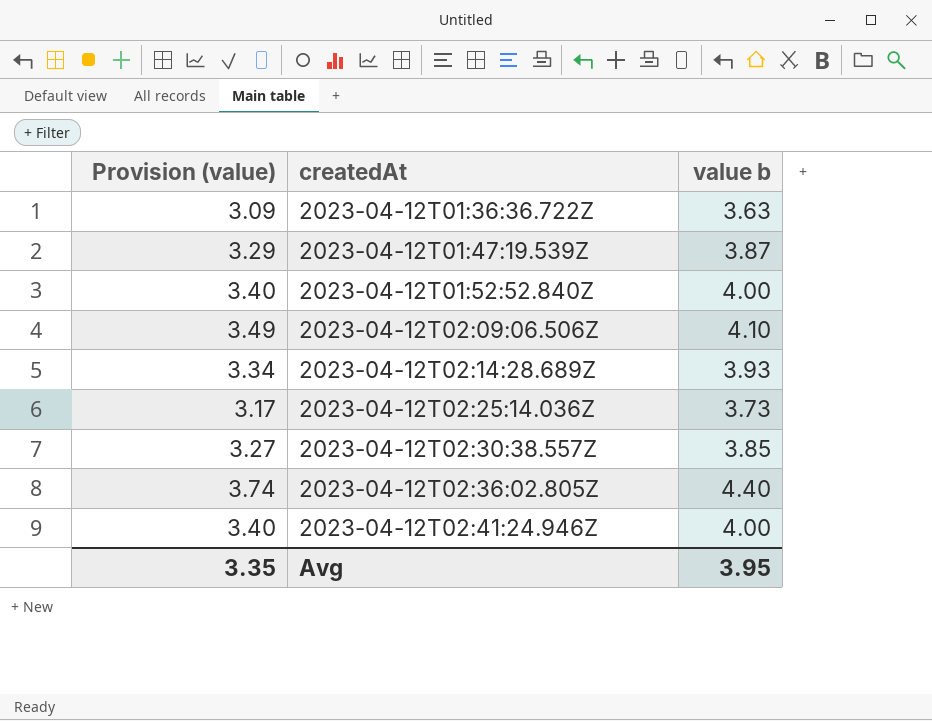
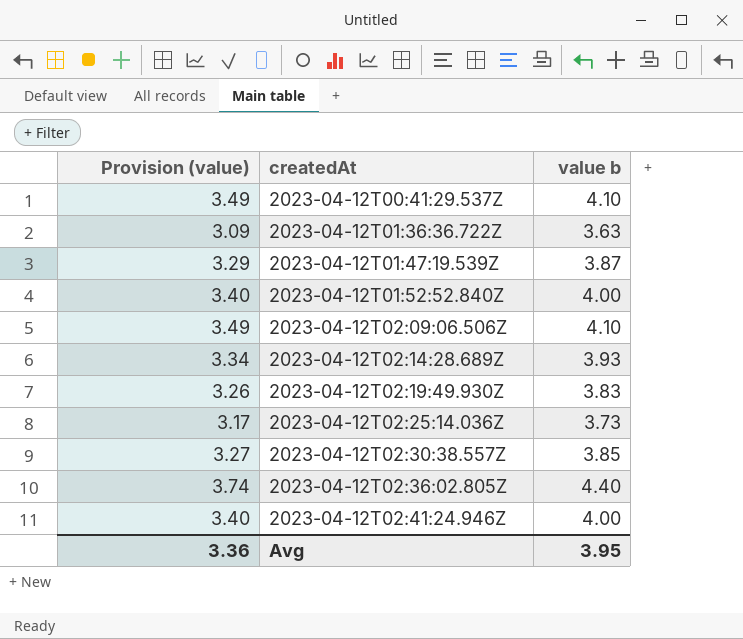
row 2023-04-12T00:41:29.537Z: none -> 3.49 | 4.10
row 2023-04-12T02:19:49.930Z: none -> 3.26 | 3.83
Avg | Provision (value): 3.35 -> 3.36

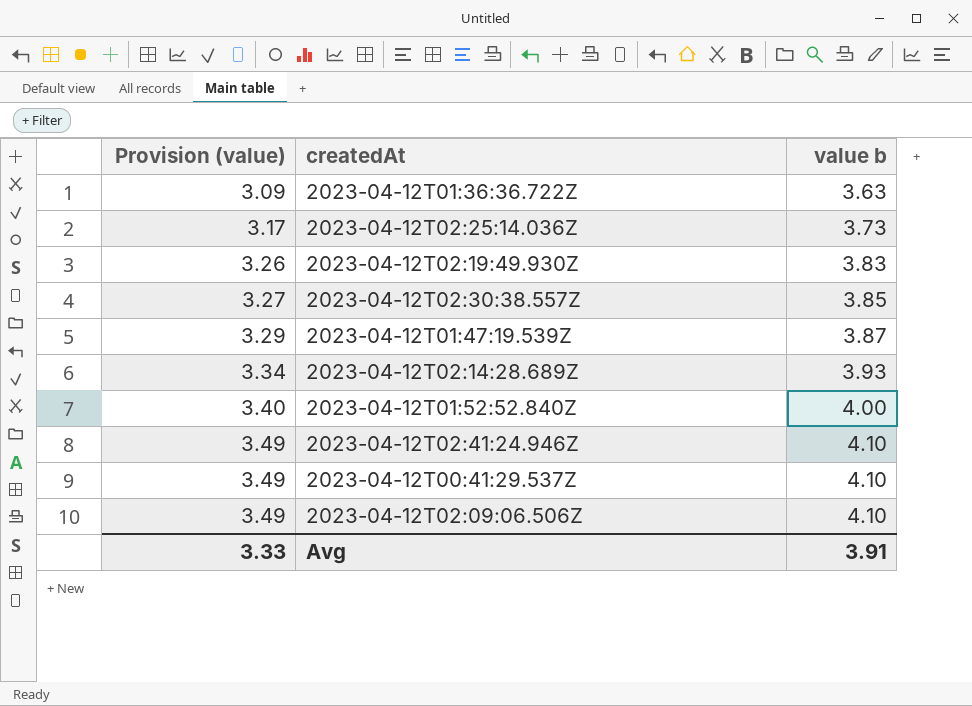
row order: createdAt ascending -> Provision (value) ascending
row 2023-04-12T02:36:02.805Z: 3.74 | 4.40 -> none
2023-04-12T02:41:24.946Z | Provision (value): 3.40 -> 3.49
2023-04-12T02:41:24.946Z | value b: 4.00 -> 4.10
Avg | Provision (value): 3.36 -> 3.33
Avg | value b: 3.95 -> 3.91

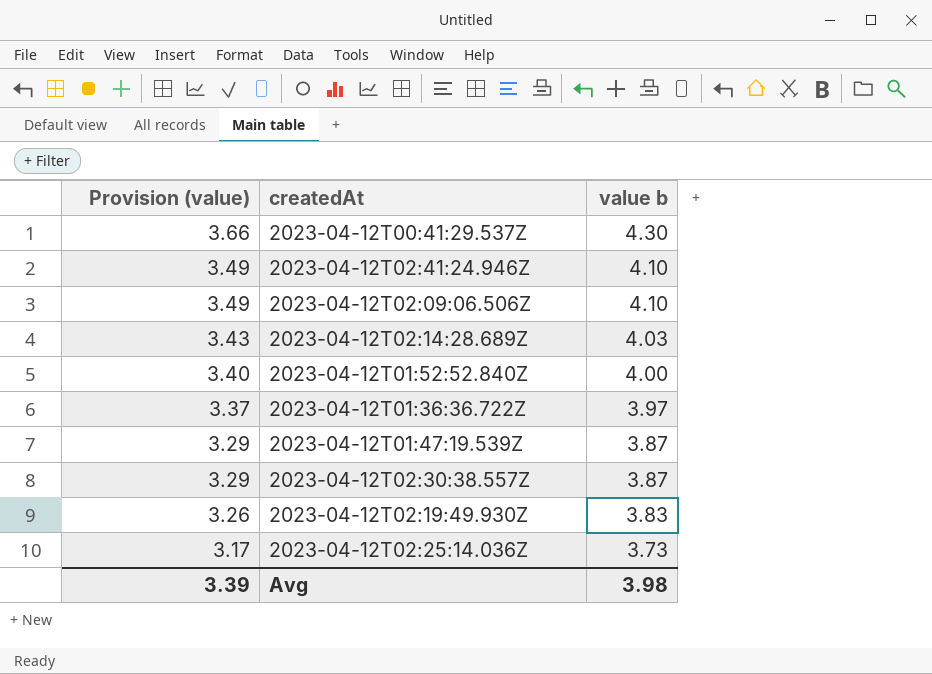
row order: Provision (value) ascending -> Provision (value) descending
2023-04-12T00:41:29.537Z | Provision (value): 3.49 -> 3.66
2023-04-12T00:41:29.537Z | value b: 4.10 -> 4.30
2023-04-12T02:14:28.689Z | Provision (value): 3.34 -> 3.43
2023-04-12T02:14:28.689Z | value b: 3.93 -> 4.03
2023-04-12T01:36:36.722Z | Provision (value): 3.09 -> 3.37
2023-04-12T01:36:36.722Z | value b: 3.63 -> 3.97
2023-04-12T02:30:38.557Z | Provision (value): 3.27 -> 3.29
2023-04-12T02:30:38.557Z | value b: 3.85 -> 3.87
Avg | Provision (value): 3.33 -> 3.39
Avg | value b: 3.91 -> 3.98

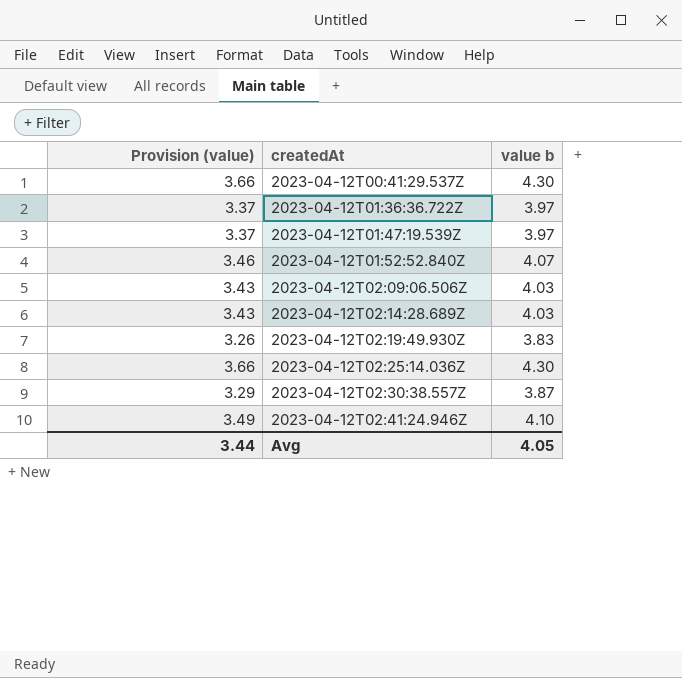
row order: Provision (value) descending -> createdAt ascending
2023-04-12T01:47:19.539Z | Provision (value): 3.29 -> 3.37
2023-04-12T01:47:19.539Z | value b: 3.87 -> 3.97
2023-04-12T01:52:52.840Z | Provision (value): 3.40 -> 3.46
2023-04-12T01:52:52.840Z | value b: 4.00 -> 4.07
2023-04-12T02:09:06.506Z | Provision (value): 3.49 -> 3.43
2023-04-12T02:09:06.506Z | value b: 4.10 -> 4.03
2023-04-12T02:25:14.036Z | Provision (value): 3.17 -> 3.66
2023-04-12T02:25:14.036Z | value b: 3.73 -> 4.30
Avg | Provision (value): 3.39 -> 3.44
Avg | value b: 3.98 -> 4.05

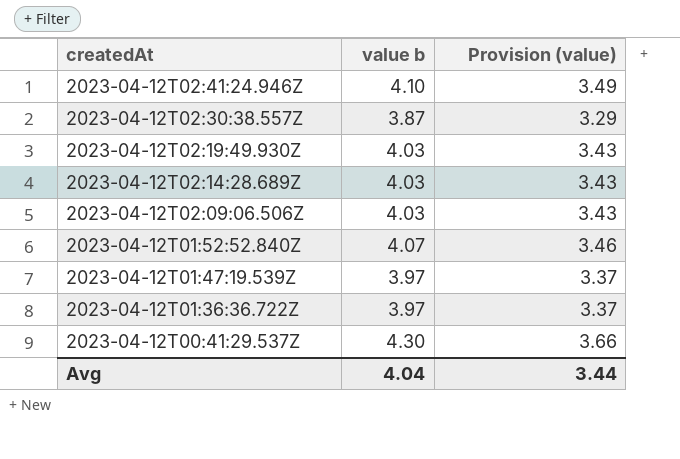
row order: createdAt ascending -> createdAt descending
column Provision (value) | position: 1 -> 3
row 2023-04-12T02:25:14.036Z: 3.66 | 4.30 -> none
2023-04-12T02:19:49.930Z | value b: 3.83 -> 4.03
2023-04-12T02:19:49.930Z | Provision (value): 3.26 -> 3.43
Avg | value b: 4.05 -> 4.04

